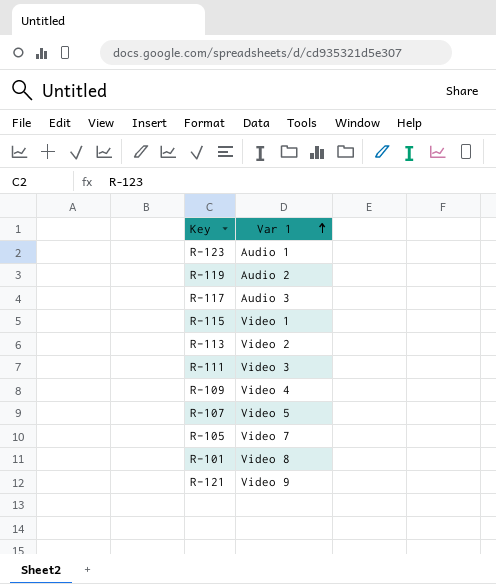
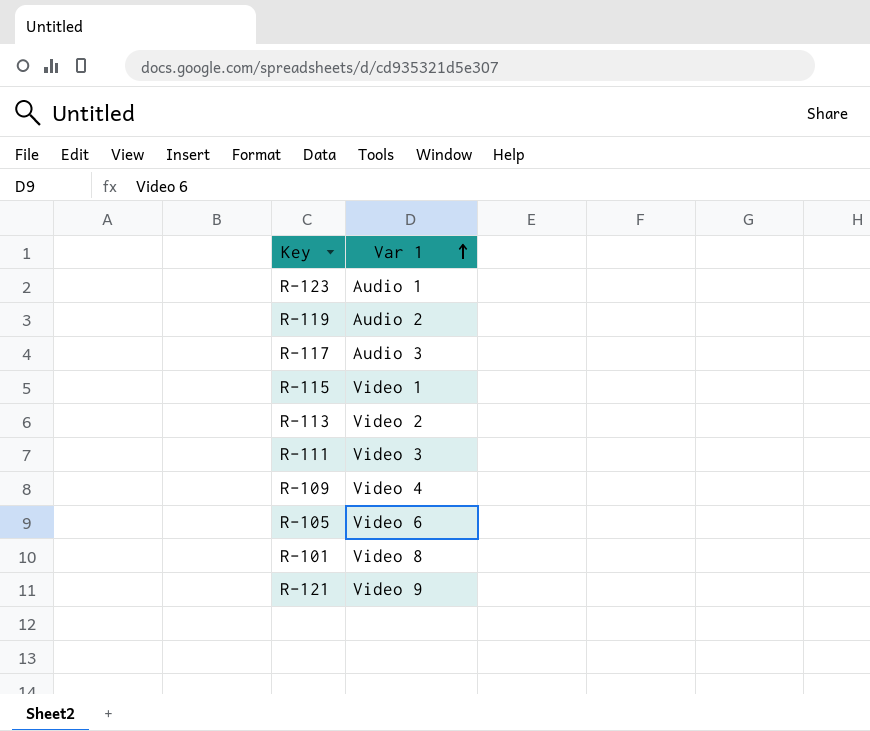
row R-107: Video 5 -> none
R-105 | Var 1: Video 7 -> Video 6

